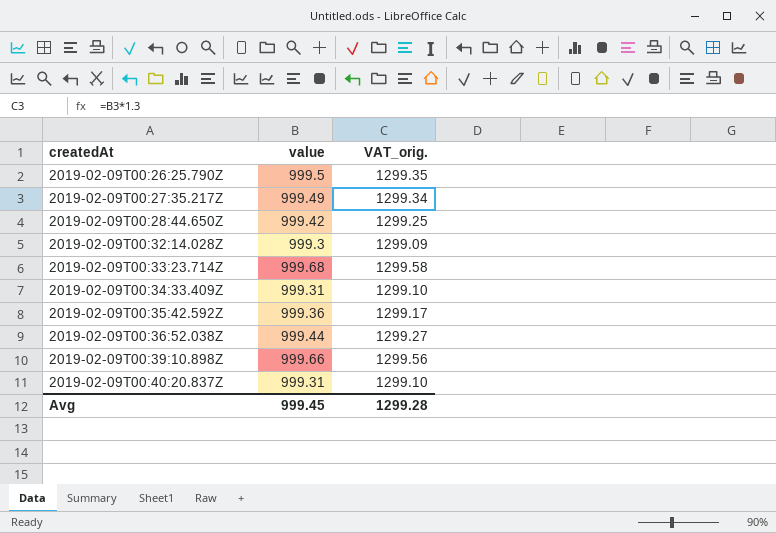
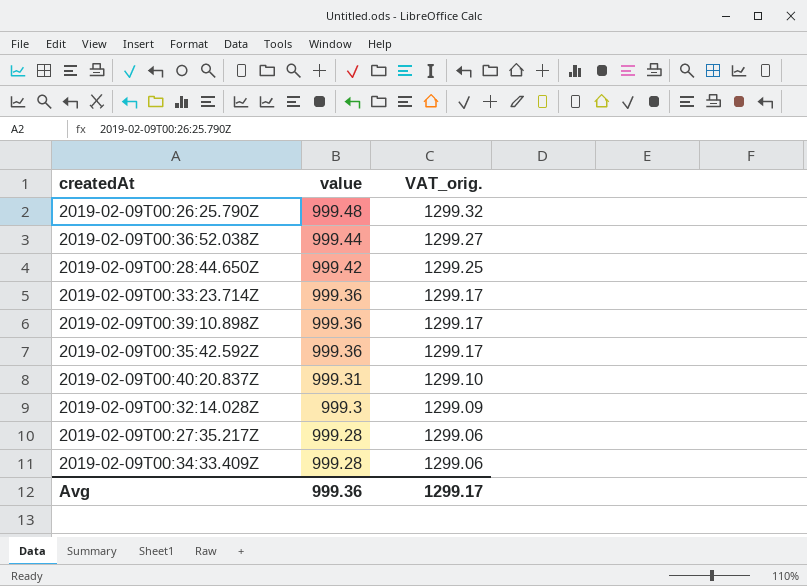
row order: createdAt ascending -> value descending
2019-02-09T00:26:25.790Z | value: 999.5 -> 999.48
2019-02-09T00:26:25.790Z | VAT_orig.: 1299.35 -> 1299.32
2019-02-09T00:33:23.714Z | value: 999.68 -> 999.36
2019-02-09T00:33:23.714Z | VAT_orig.: 1299.58 -> 1299.17
2019-02-09T00:39:10.898Z | value: 999.66 -> 999.36
2019-02-09T00:39:10.898Z | VAT_orig.: 1299.56 -> 1299.17
2019-02-09T00:27:35.217Z | value: 999.49 -> 999.28
2019-02-09T00:27:35.217Z | VAT_orig.: 1299.34 -> 1299.06
2019-02-09T00:34:33.409Z | value: 999.31 -> 999.28
2019-02-09T00:34:33.409Z | VAT_orig.: 1299.10 -> 1299.06
Avg | value: 999.45 -> 999.36
Avg | VAT_orig.: 1299.28 -> 1299.17

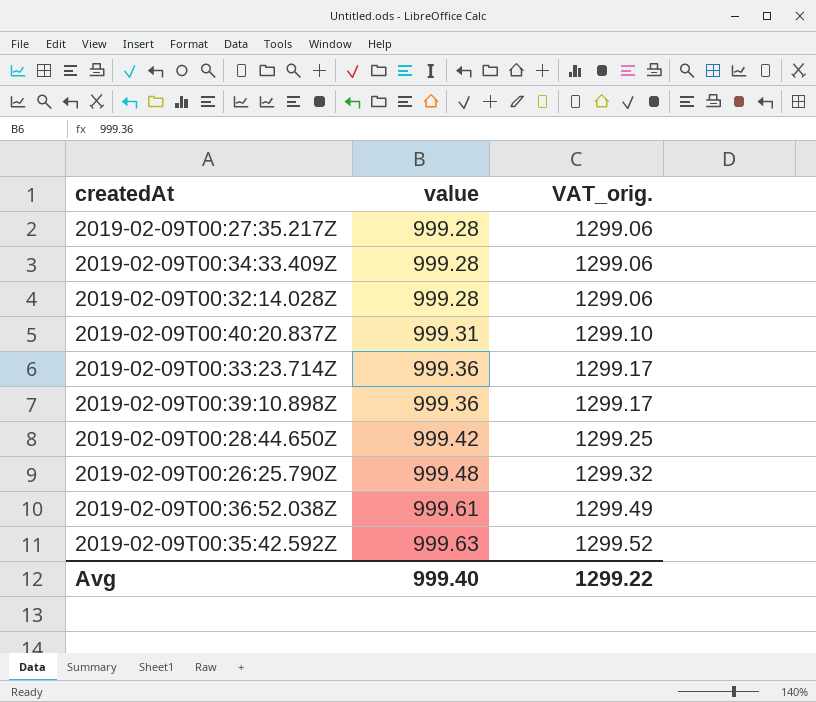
row order: value descending -> value ascending
2019-02-09T00:32:14.028Z | value: 999.3 -> 999.28
2019-02-09T00:32:14.028Z | VAT_orig.: 1299.09 -> 1299.06
2019-02-09T00:36:52.038Z | value: 999.44 -> 999.61
2019-02-09T00:36:52.038Z | VAT_orig.: 1299.27 -> 1299.49
2019-02-09T00:35:42.592Z | value: 999.36 -> 999.63
2019-02-09T00:35:42.592Z | VAT_orig.: 1299.17 -> 1299.52
Avg | value: 999.36 -> 999.40
Avg | VAT_orig.: 1299.17 -> 1299.22

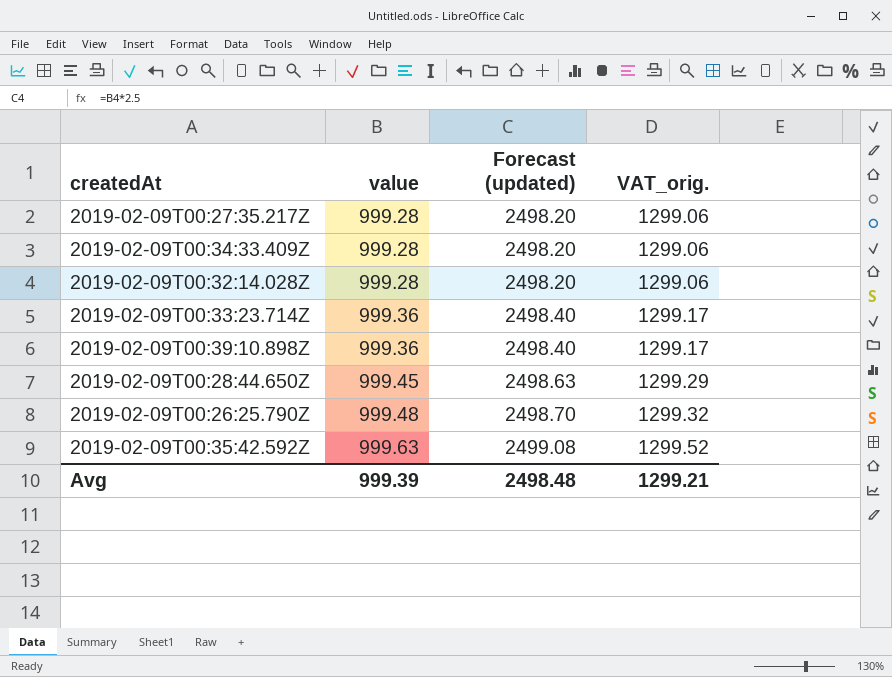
column Forecast (updated) | formula: none -> [value] * 2.5
row 2019-02-09T00:40:20.837Z: 999.31 | 1299.10 -> none
row 2019-02-09T00:36:52.038Z: 999.61 | 1299.49 -> none
2019-02-09T00:28:44.650Z | value: 999.42 -> 999.45
2019-02-09T00:28:44.650Z | VAT_orig.: 1299.25 -> 1299.29
Avg | value: 999.40 -> 999.39
Avg | VAT_orig.: 1299.22 -> 1299.21

